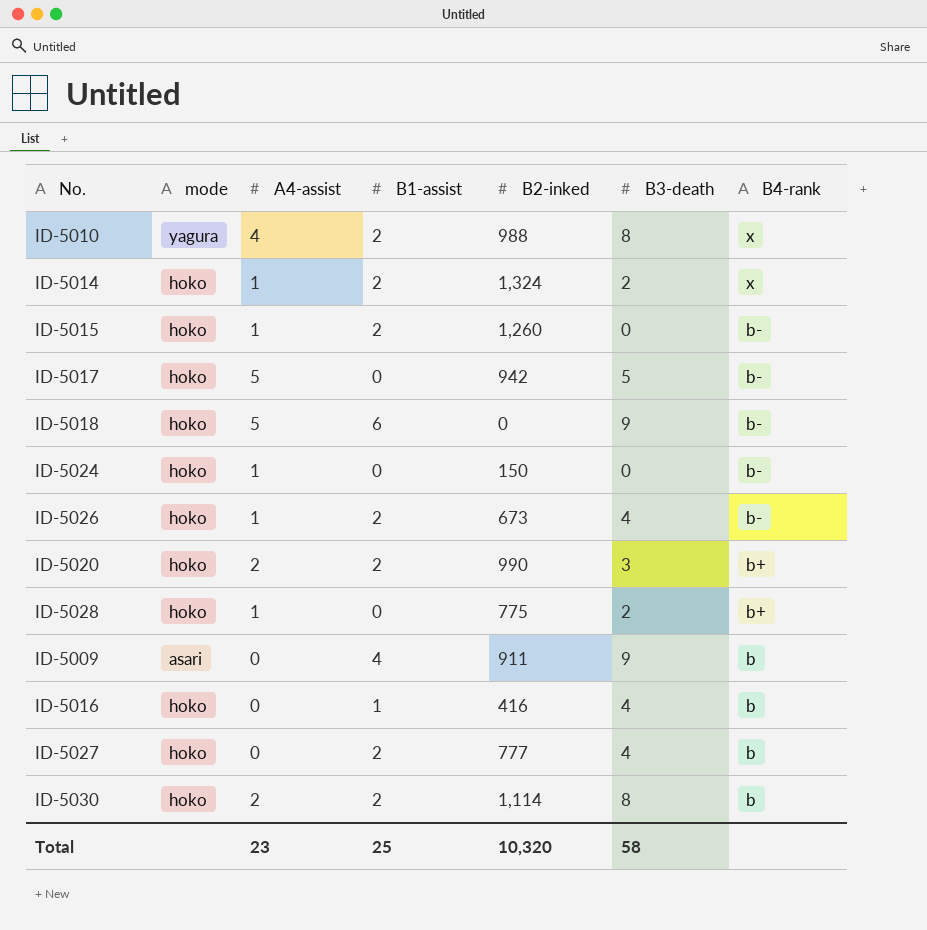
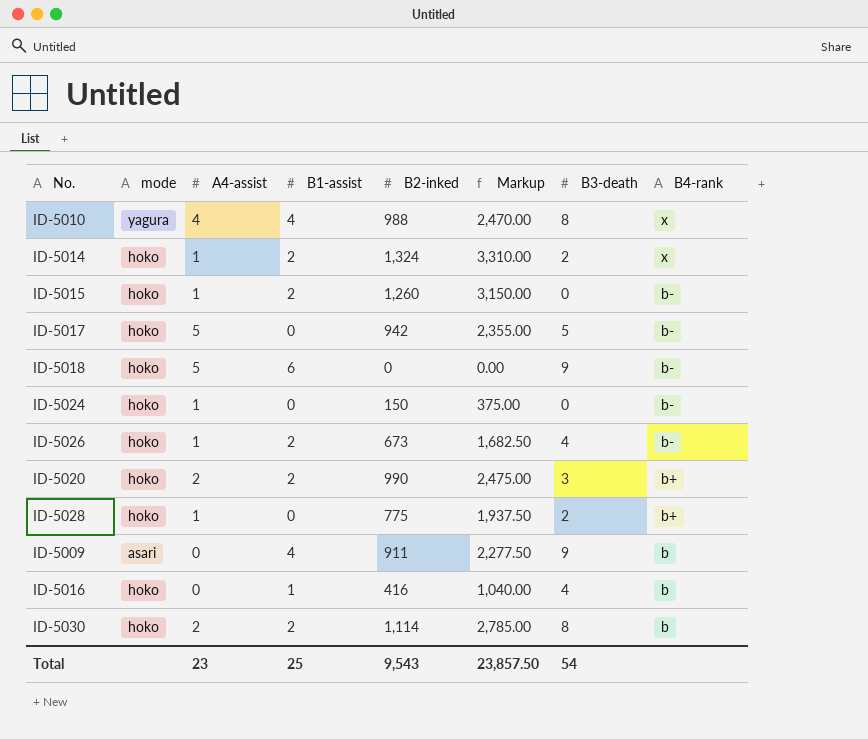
column Markup | formula: none -> [B2-inked] * 2.5
row ID-5027: hoko | 0 | 2 | 777 | 4 | b -> none
ID-5010 | B1-assist: 2 -> 4
Total | B2-inked: 10,320 -> 9,543
Total | B3-death: 58 -> 54

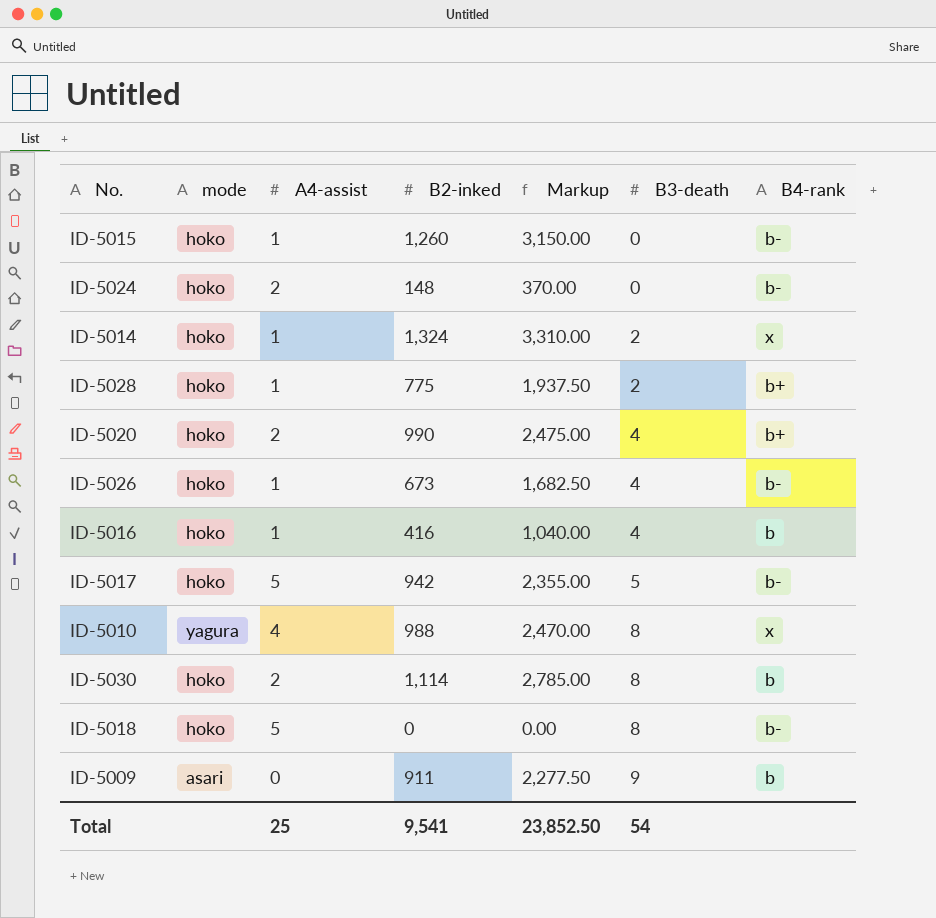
row order: B4-rank descending -> B3-death ascending
column B1-assist | position: 4 -> none
ID-5024 | A4-assist: 1 -> 2
ID-5024 | B2-inked: 150 -> 148
ID-5024 | Markup: 375.00 -> 370.00
ID-5020 | B3-death: 3 -> 4
ID-5016 | A4-assist: 0 -> 1
ID-5018 | B3-death: 9 -> 8
Total | A4-assist: 23 -> 25
Total | B2-inked: 9,543 -> 9,541
Total | Markup: 23,857.50 -> 23,852.50

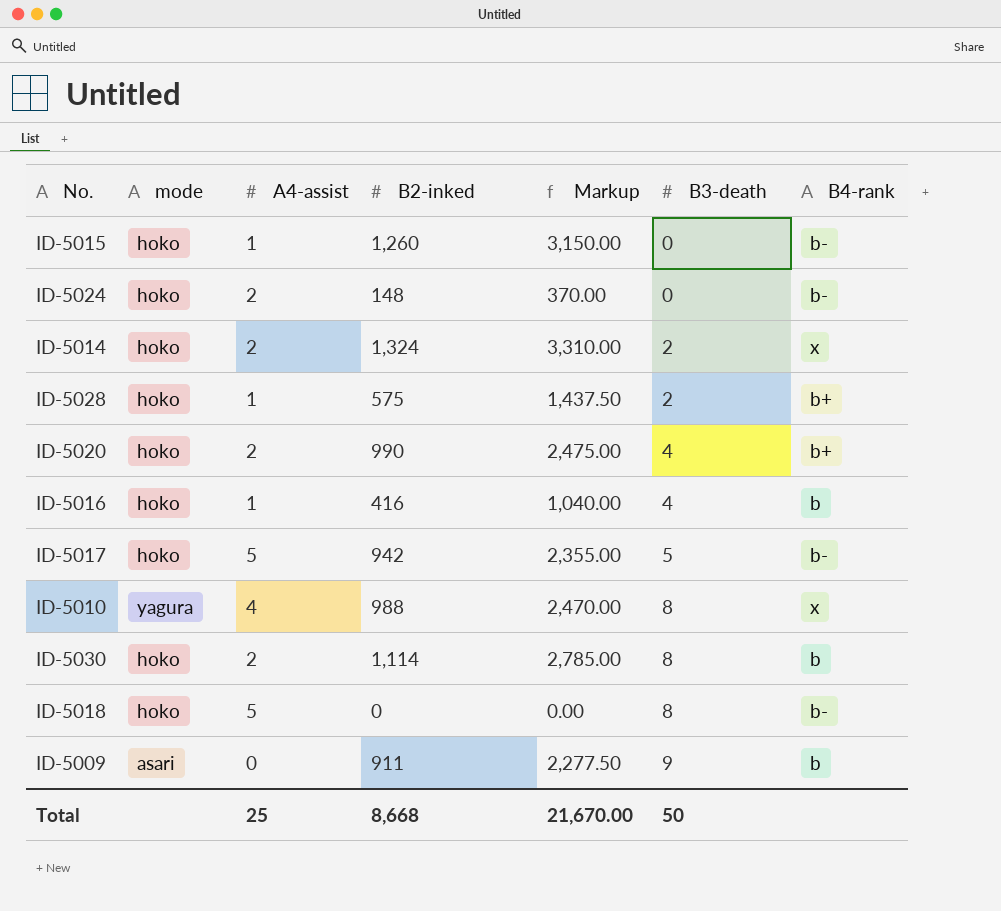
row ID-5026: hoko | 1 | 673 | 1,682.50 | 4 | b- -> none
ID-5014 | A4-assist: 1 -> 2
ID-5028 | B2-inked: 775 -> 575
ID-5028 | Markup: 1,937.50 -> 1,437.50
Total | B2-inked: 9,541 -> 8,668
Total | Markup: 23,852.50 -> 21,670.00
Total | B3-death: 54 -> 50

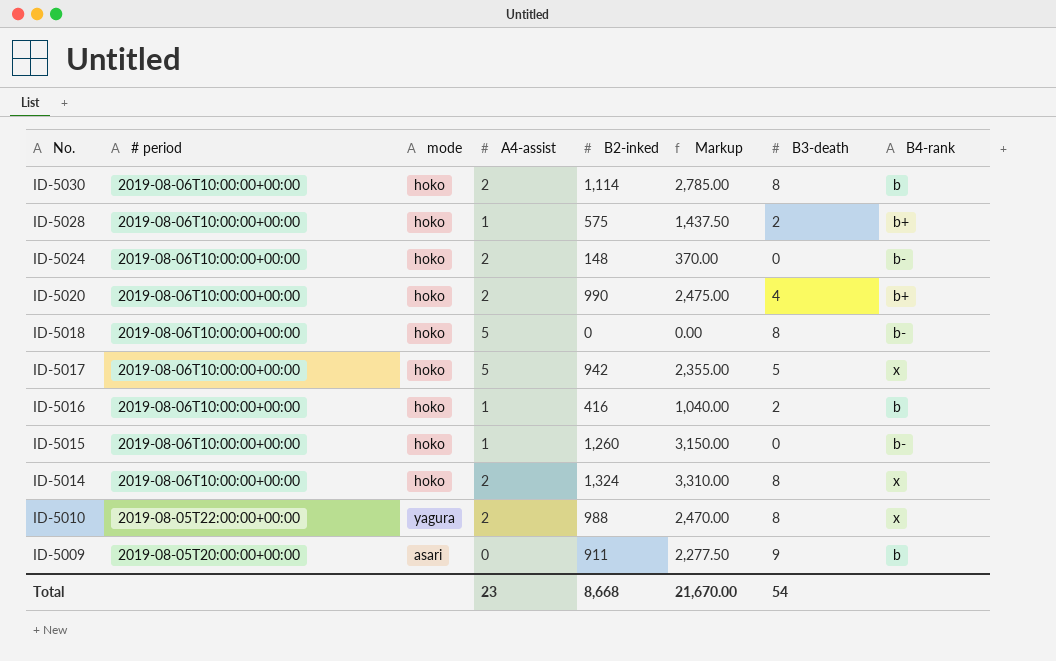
row order: B3-death ascending -> No. descending
column # period | position: none -> 2
ID-5017 | B4-rank: b- -> x
ID-5016 | B3-death: 4 -> 2
ID-5014 | B3-death: 2 -> 8
ID-5010 | A4-assist: 4 -> 2
Total | A4-assist: 25 -> 23
Total | B3-death: 50 -> 54

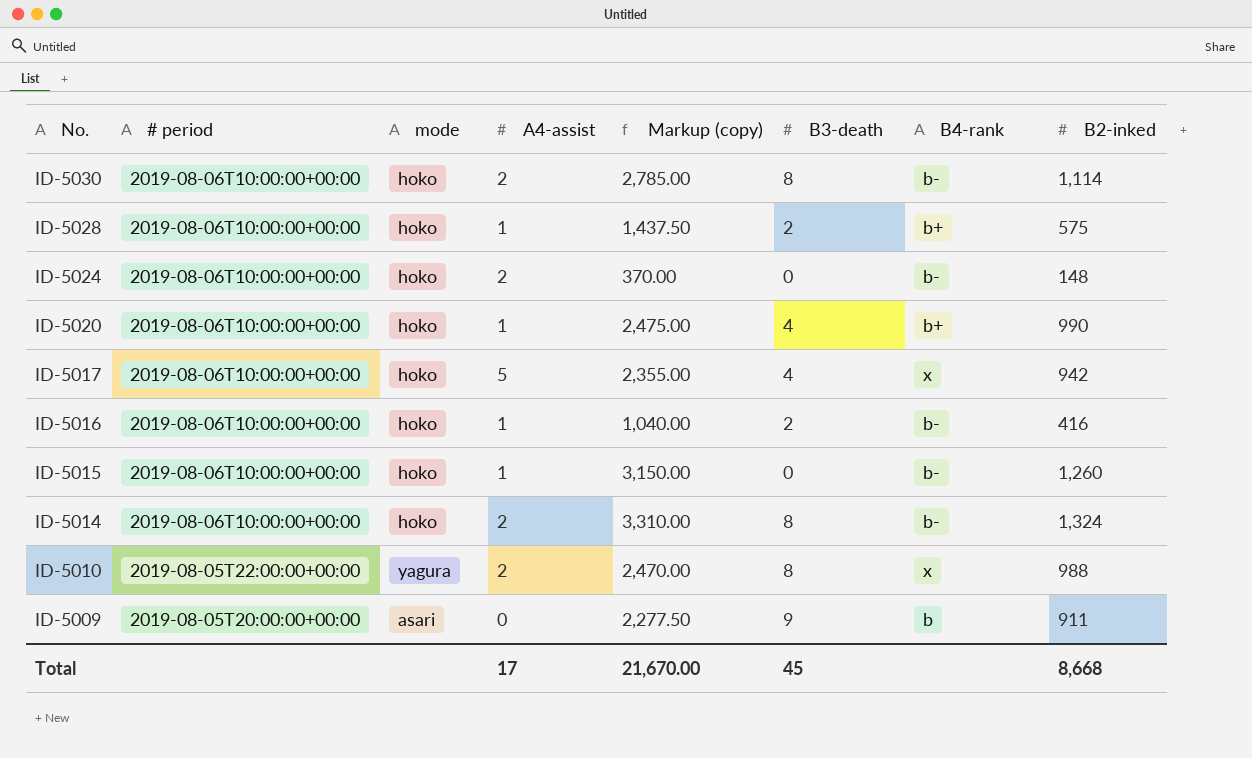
column name: Markup -> Markup (copy)
column B2-inked | position: 5 -> 8
row ID-5018: 2019-08-06T10:00:00+00:00 | hoko | 5 | 0 | 0.00 | 8 | b- -> none
ID-5030 | B4-rank: b -> b-
ID-5020 | A4-assist: 2 -> 1
ID-5017 | B3-death: 5 -> 4
ID-5016 | B4-rank: b -> b-
ID-5014 | B4-rank: x -> b-
Total | A4-assist: 23 -> 17
Total | B3-death: 54 -> 45

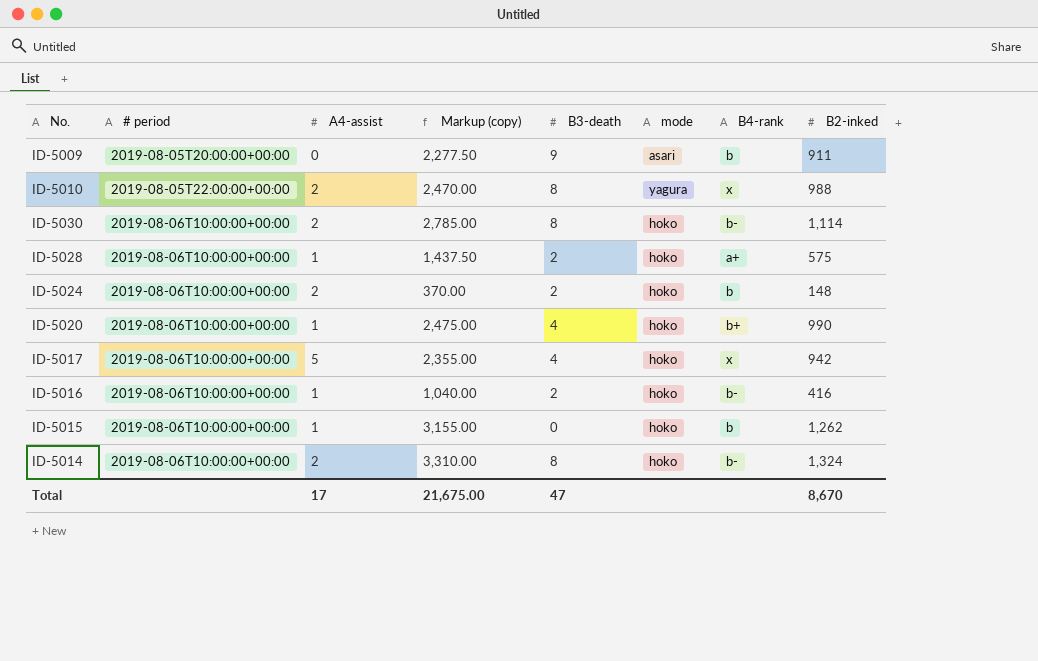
row order: No. descending -> # period ascending
column mode | position: 3 -> 6
ID-5028 | B4-rank: b+ -> a+
ID-5024 | B3-death: 0 -> 2
ID-5024 | B4-rank: b- -> b
ID-5015 | Markup (copy): 3,150.00 -> 3,155.00
ID-5015 | B4-rank: b- -> b
ID-5015 | B2-inked: 1,260 -> 1,262
Total | Markup (copy): 21,670.00 -> 21,675.00
Total | B3-death: 45 -> 47
Total | B2-inked: 8,668 -> 8,670

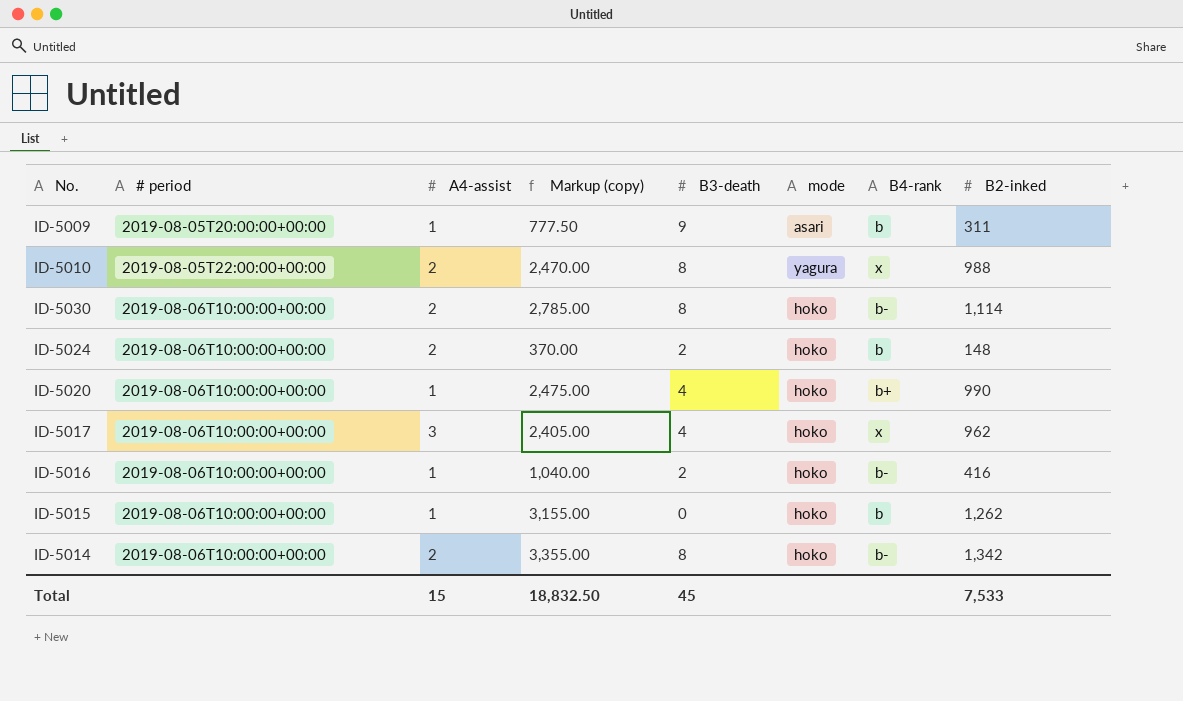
row ID-5028: 2019-08-06T10:00:00+00:00 | 1 | 1,437.50 | 2 | hoko | a+ | 575 -> none
ID-5009 | A4-assist: 0 -> 1
ID-5009 | Markup (copy): 2,277.50 -> 777.50
ID-5009 | B2-inked: 911 -> 311
ID-5017 | A4-assist: 5 -> 3
ID-5017 | Markup (copy): 2,355.00 -> 2,405.00
ID-5017 | B2-inked: 942 -> 962
ID-5014 | Markup (copy): 3,310.00 -> 3,355.00
ID-5014 | B2-inked: 1,324 -> 1,342
Total | A4-assist: 17 -> 15
Total | Markup (copy): 21,675.00 -> 18,832.50
Total | B3-death: 47 -> 45
Total | B2-inked: 8,670 -> 7,533

